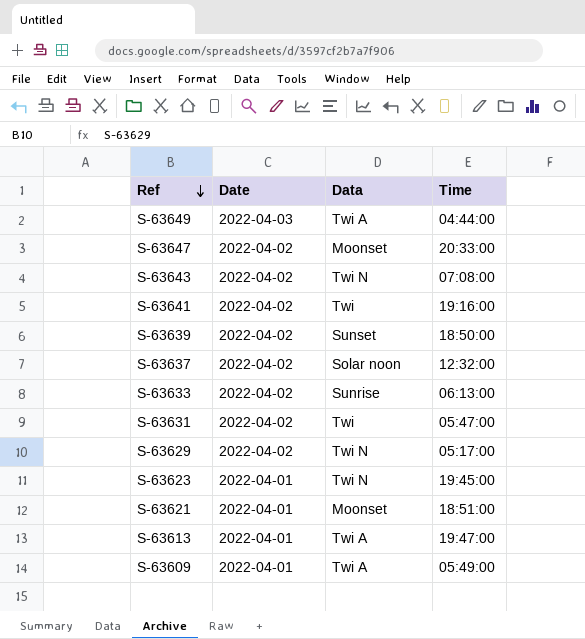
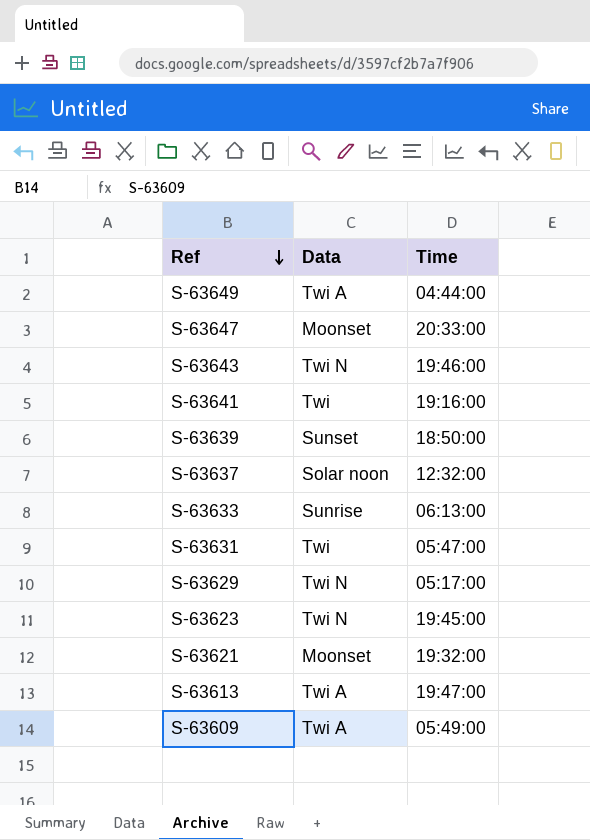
column Date | position: 2 -> none
S-63643 | Time: 07:08:00 -> 19:46:00
S-63621 | Time: 18:51:00 -> 19:32:00

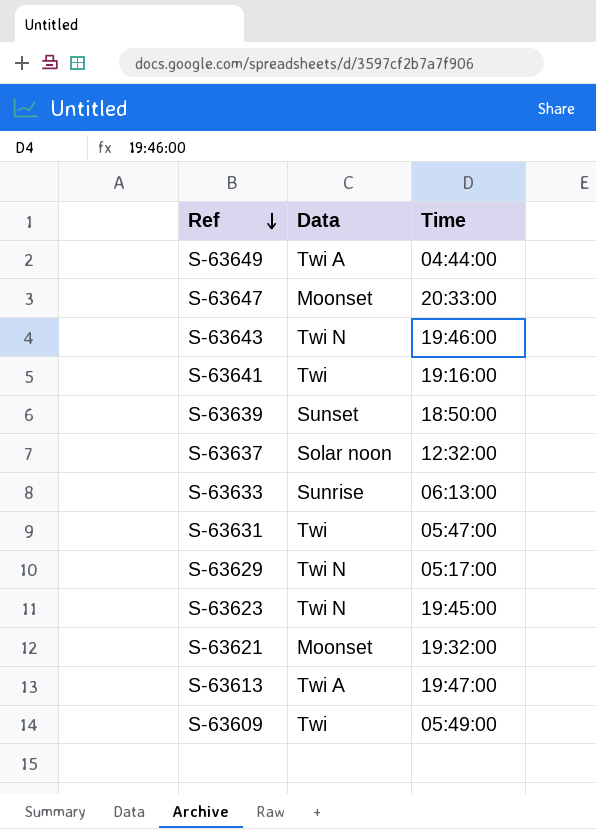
S-63609 | Data: Twi A -> Twi

